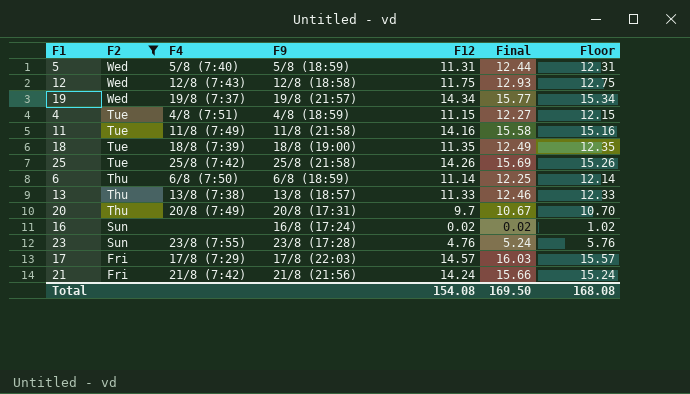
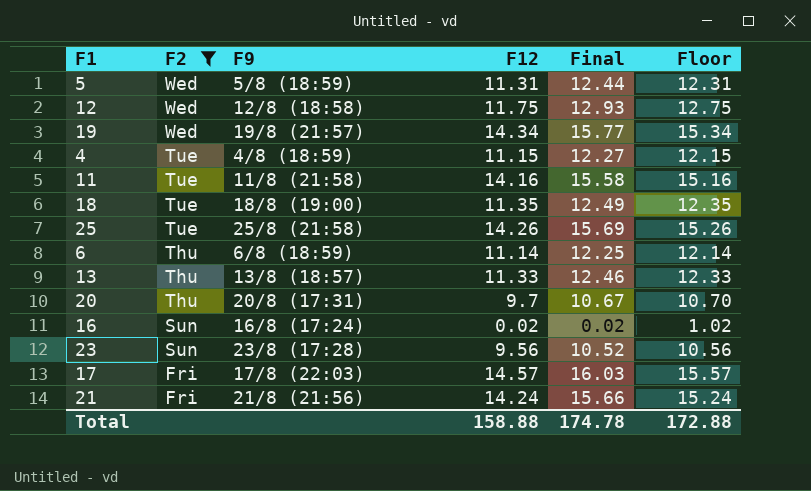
column F4 | position: 3 -> none
23 | F12: 4.76 -> 9.56
23 | Final: 5.24 -> 10.52
23 | Floor: 5.76 -> 10.56
Total | F12: 154.08 -> 158.88
Total | Final: 169.50 -> 174.78
Total | Floor: 168.08 -> 172.88

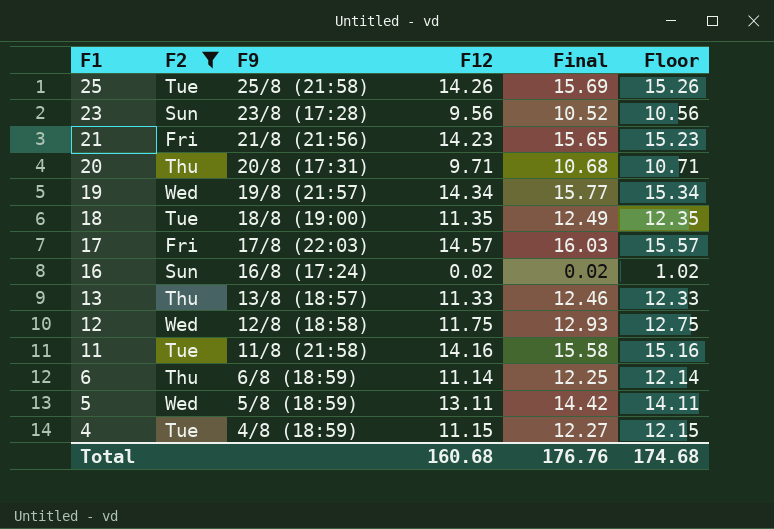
row order: F2 descending -> F1 descending
21 | F12: 14.24 -> 14.23
21 | Final: 15.66 -> 15.65
21 | Floor: 15.24 -> 15.23
20 | F12: 9.7 -> 9.71
20 | Final: 10.67 -> 10.68
20 | Floor: 10.70 -> 10.71
5 | F12: 11.31 -> 13.11
5 | Final: 12.44 -> 14.42
5 | Floor: 12.31 -> 14.11
Total | F12: 158.88 -> 160.68
Total | Final: 174.78 -> 176.76
Total | Floor: 172.88 -> 174.68

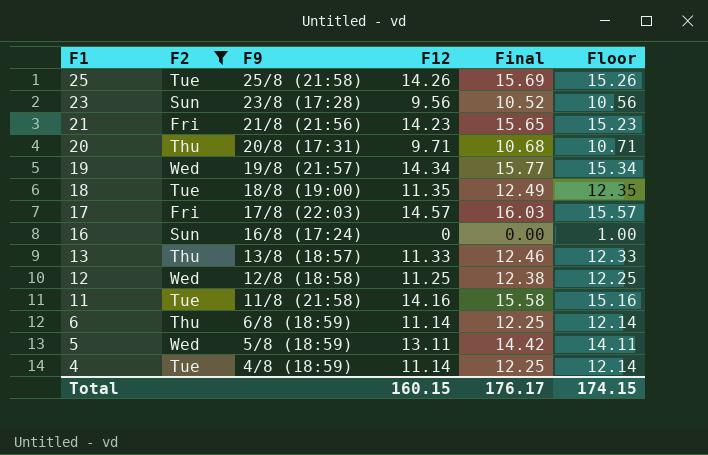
16 | F12: 0.02 -> 0
16 | Final: 0.02 -> 0.00
16 | Floor: 1.02 -> 1.00
12 | F12: 11.75 -> 11.25
12 | Final: 12.93 -> 12.38
12 | Floor: 12.75 -> 12.25
4 | F12: 11.15 -> 11.14
4 | Final: 12.27 -> 12.25
4 | Floor: 12.15 -> 12.14
Total | F12: 160.68 -> 160.15
Total | Final: 176.76 -> 176.17
Total | Floor: 174.68 -> 174.15

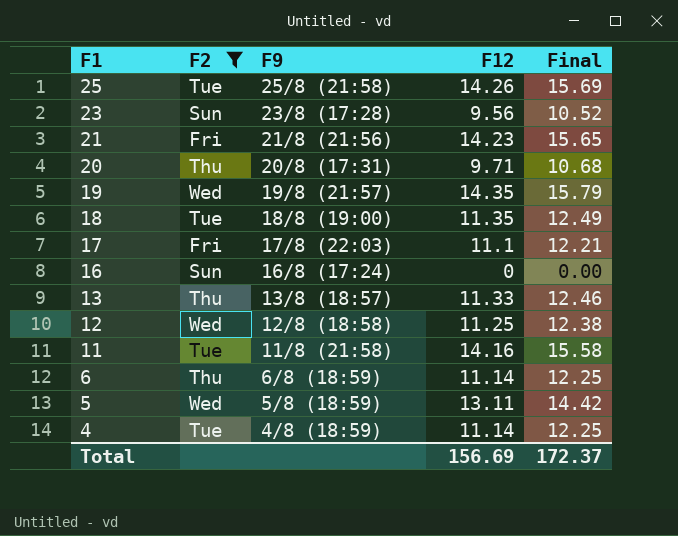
column Floor | formula: [F12] + 1 -> none
19 | F12: 14.34 -> 14.35
19 | Final: 15.77 -> 15.79
17 | F12: 14.57 -> 11.1
17 | Final: 16.03 -> 12.21
Total | F12: 160.15 -> 156.69
Total | Final: 176.17 -> 172.37

